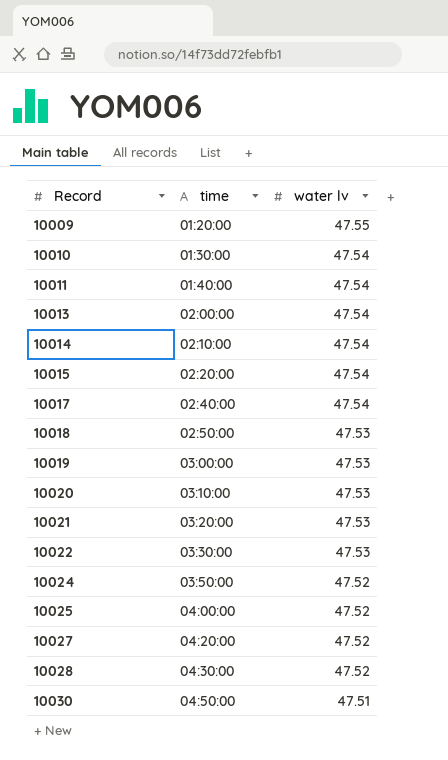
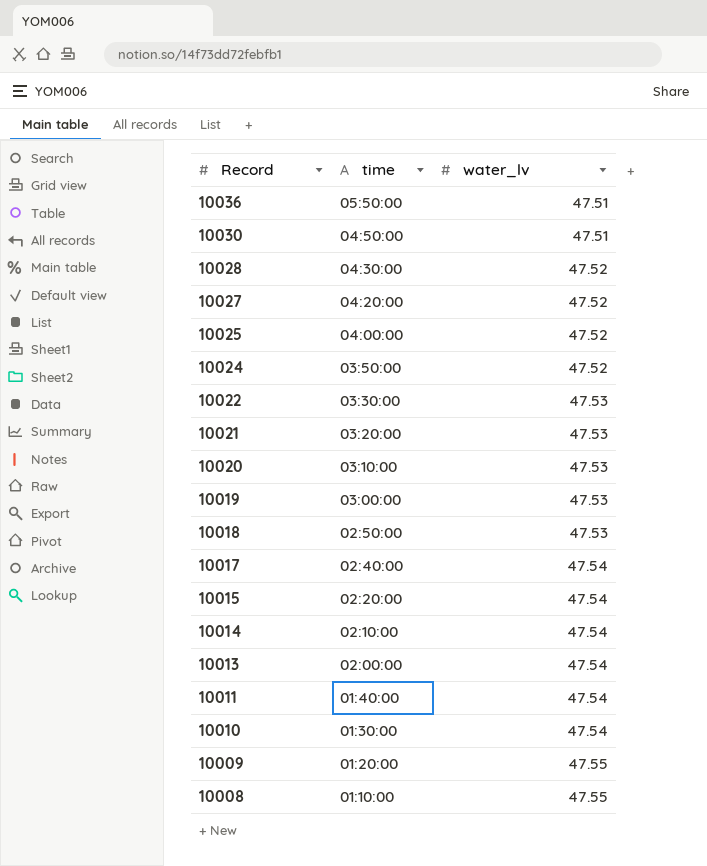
row order: Record ascending -> Record descending
column name: water lv -> water_lv
row 10036: none -> 05:50:00 | 47.51
row 10008: none -> 01:10:00 | 47.55

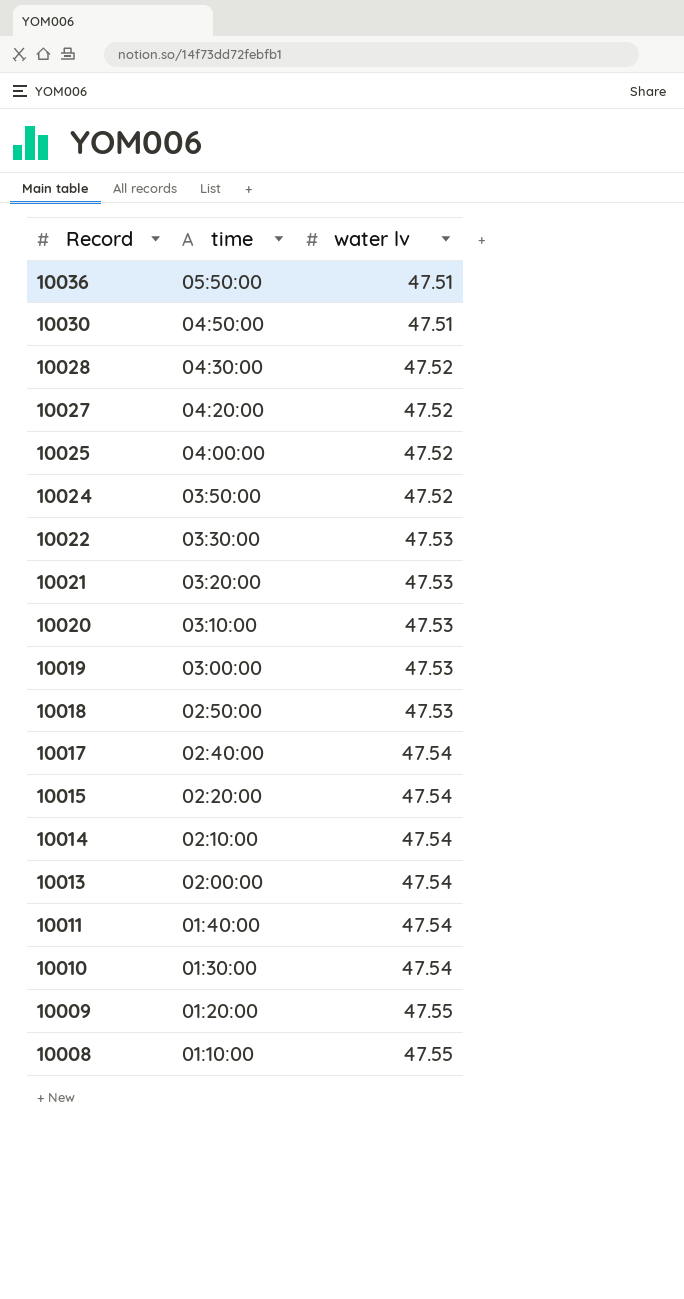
column name: water_lv -> water lv

